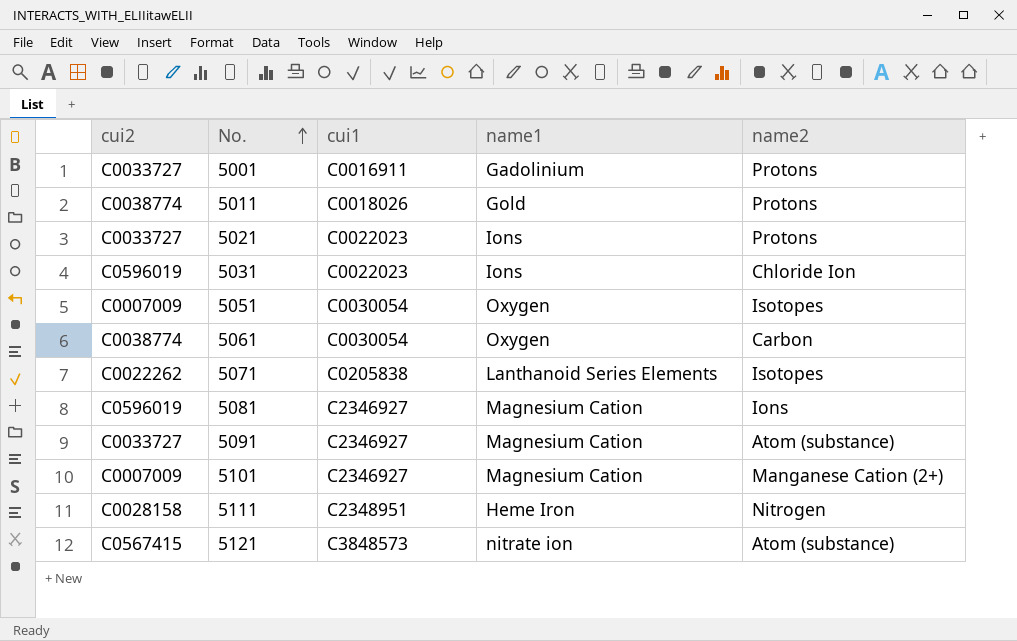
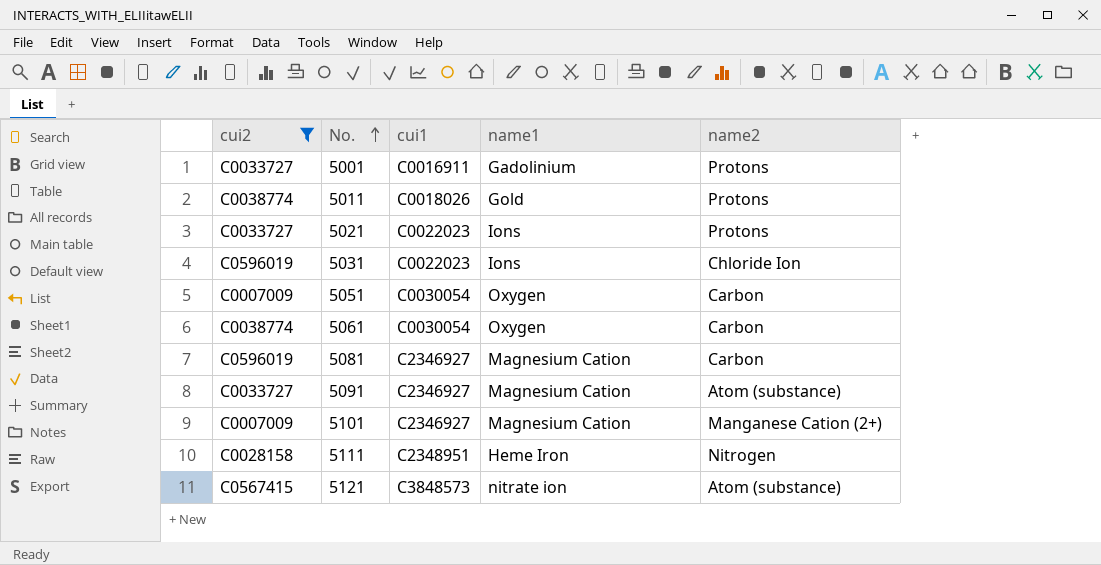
filter: none -> cui2 != C0022262
5051 | name2: Isotopes -> Carbon
5081 | name2: Ions -> Carbon

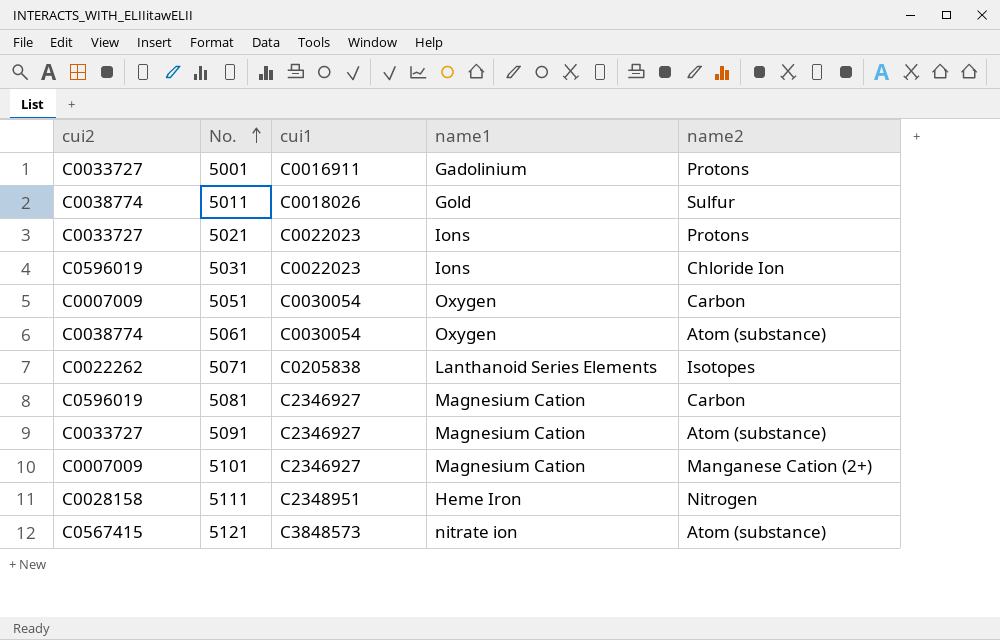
filter: cui2 != C0022262 -> none
5011 | name2: Protons -> Sulfur
5061 | name2: Carbon -> Atom (substance)

